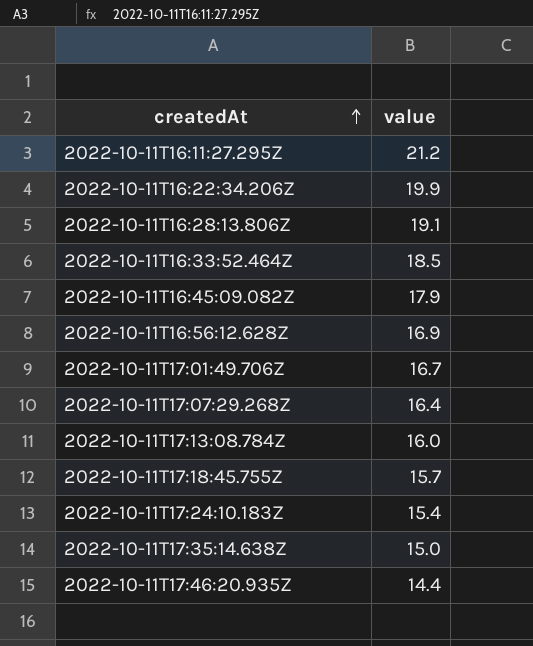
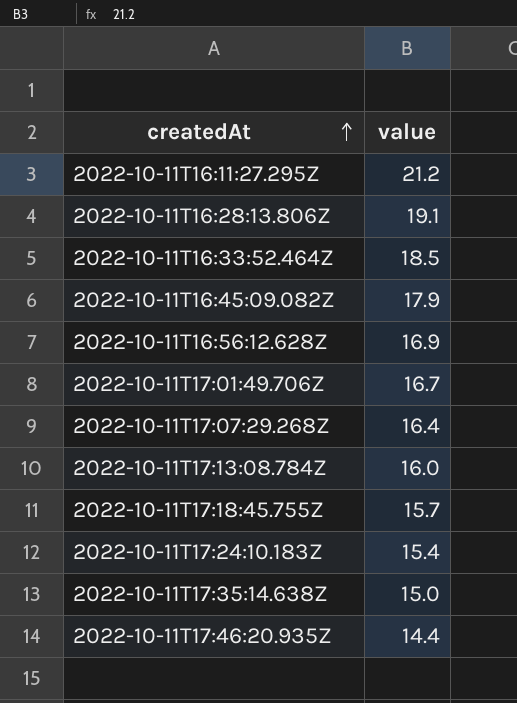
row 2022-10-11T16:22:34.206Z: 19.9 -> none

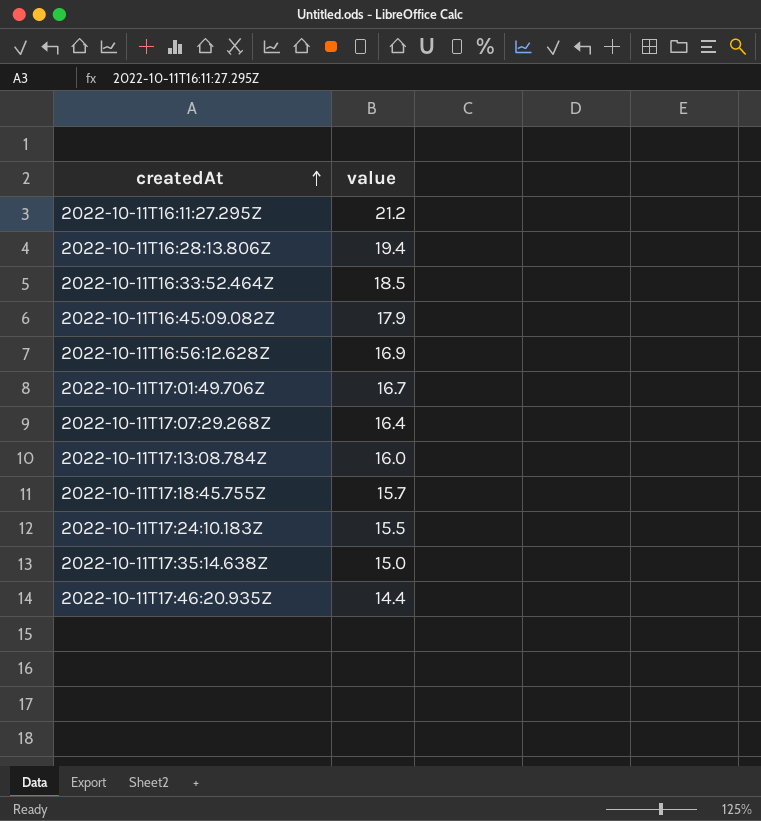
2022-10-11T16:28:13.806Z | value: 19.1 -> 19.4
2022-10-11T17:24:10.183Z | value: 15.4 -> 15.5

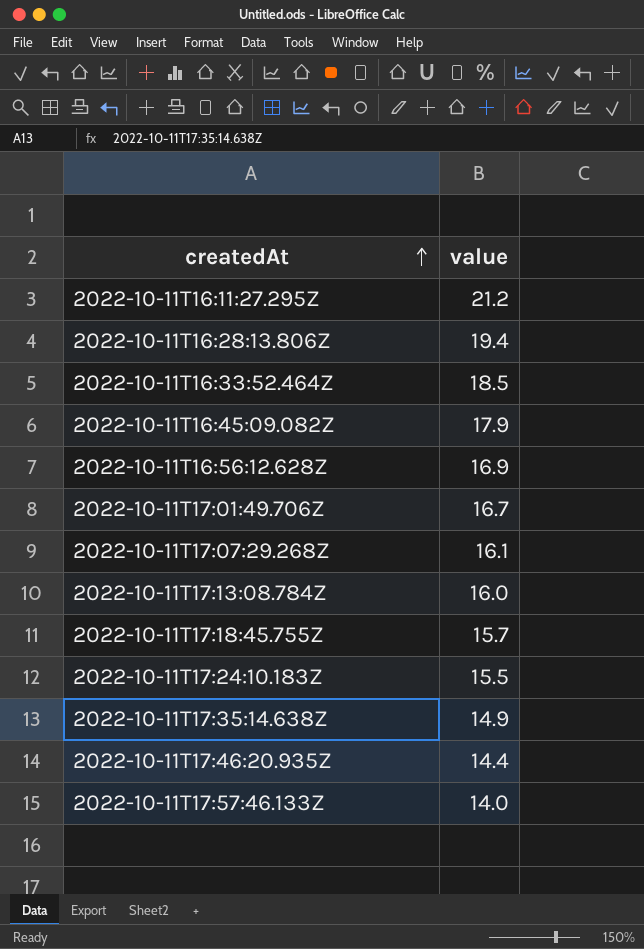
2022-10-11T17:07:29.268Z | value: 16.4 -> 16.1
2022-10-11T17:35:14.638Z | value: 15.0 -> 14.9
row 2022-10-11T17:57:46.133Z: none -> 14.0

